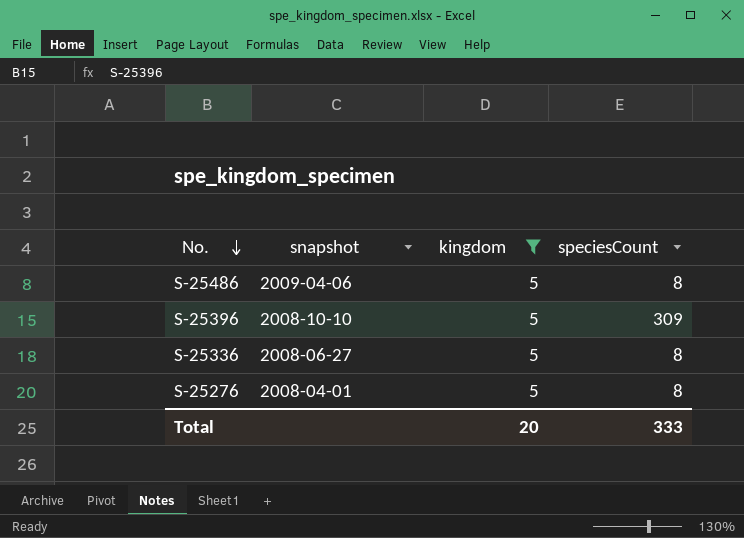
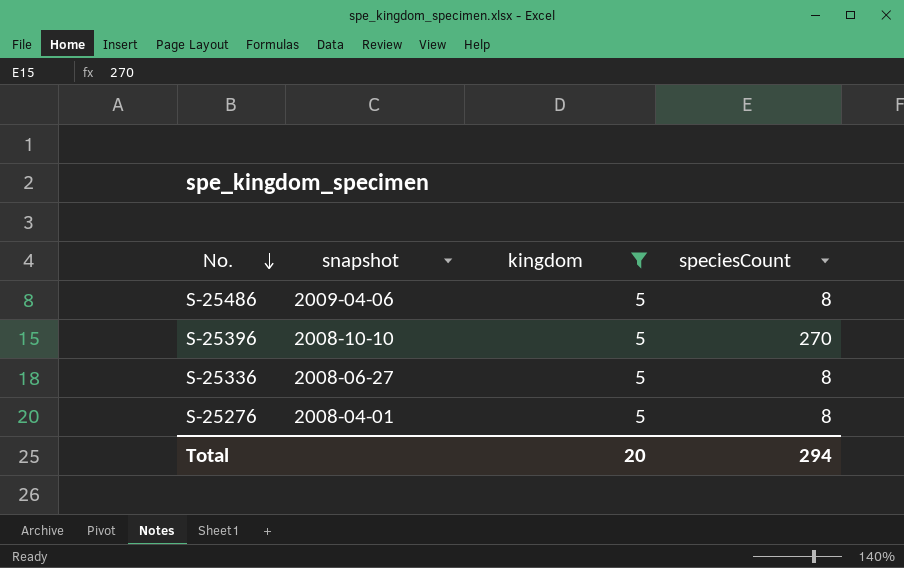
S-25396 | speciesCount: 309 -> 270
Total | speciesCount: 333 -> 294

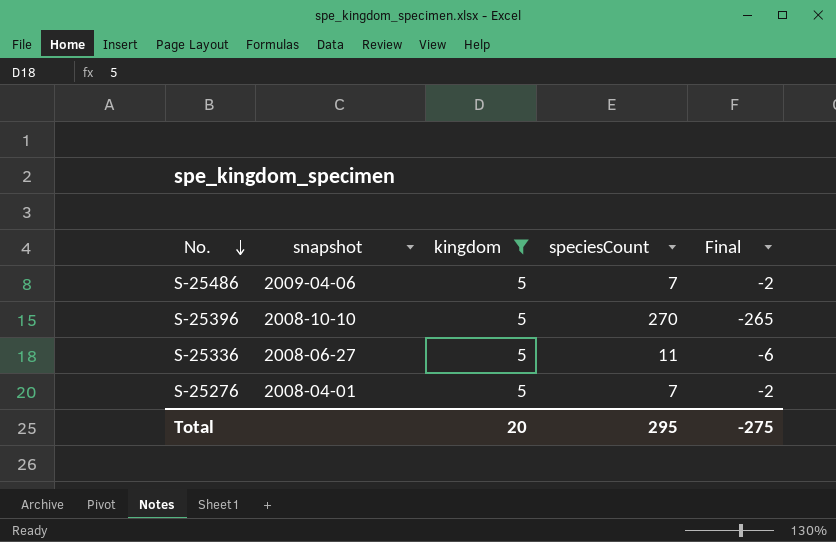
column Final | formula: none -> [kingdom] - [speciesCount]
S-25486 | speciesCount: 8 -> 7
S-25336 | speciesCount: 8 -> 11
S-25276 | speciesCount: 8 -> 7
Total | speciesCount: 294 -> 295

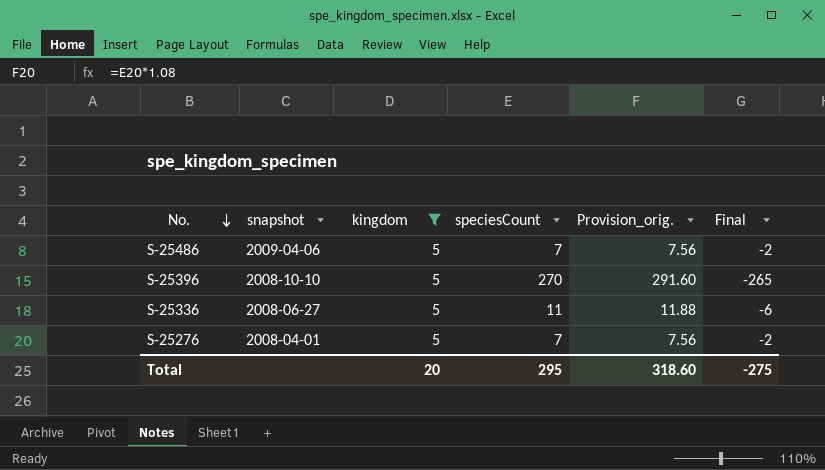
column Provision_orig. | formula: none -> [speciesCount] * 1.08

